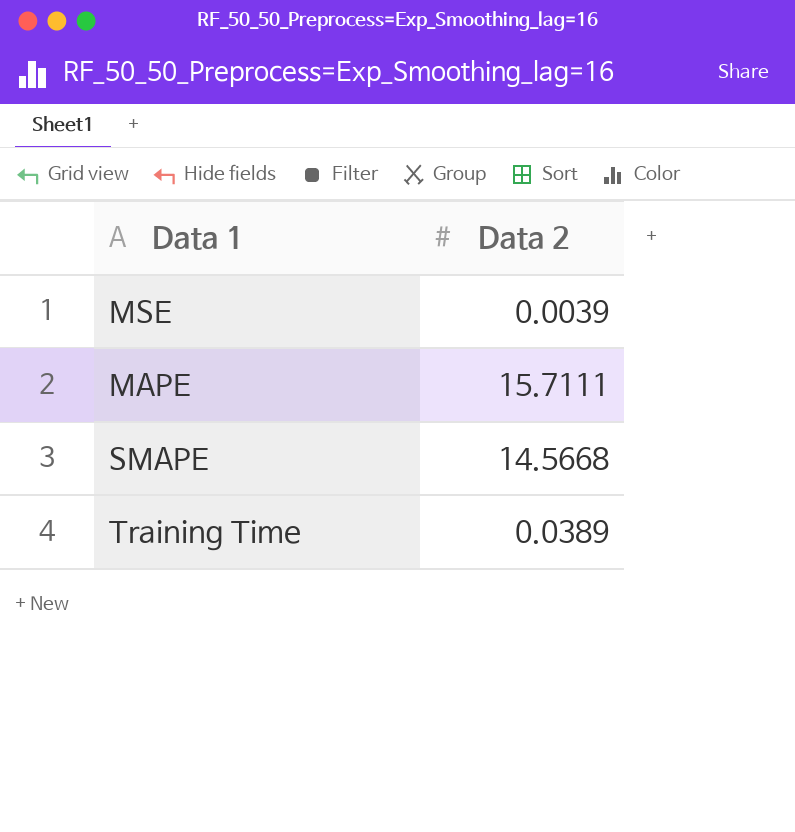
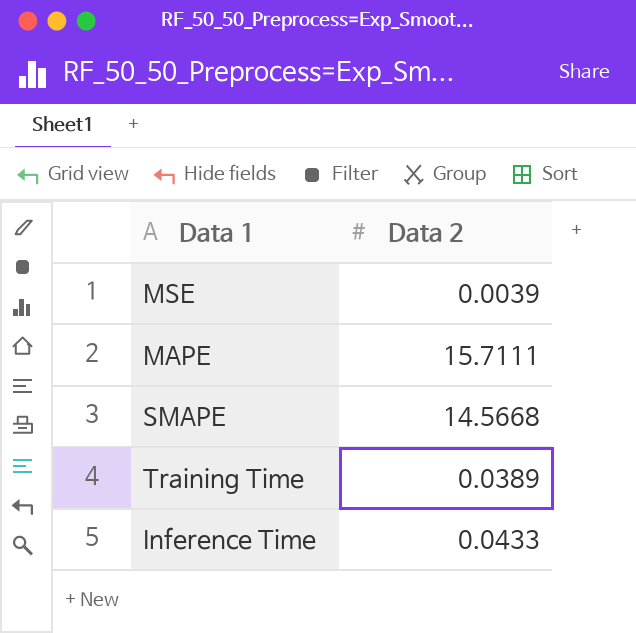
row Inference Time: none -> 0.0433

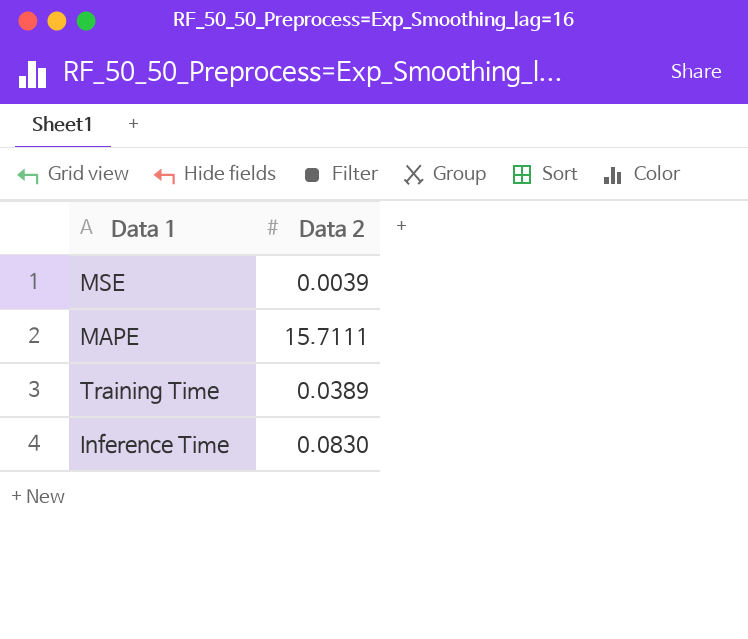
row SMAPE: 14.5668 -> none
Inference Time | Data 2: 0.0433 -> 0.0830

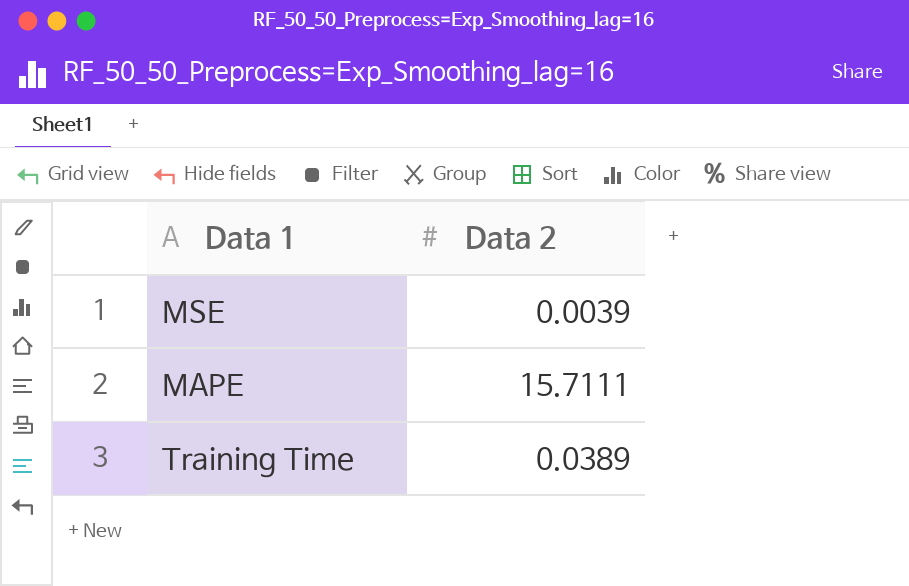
row Inference Time: 0.0830 -> none

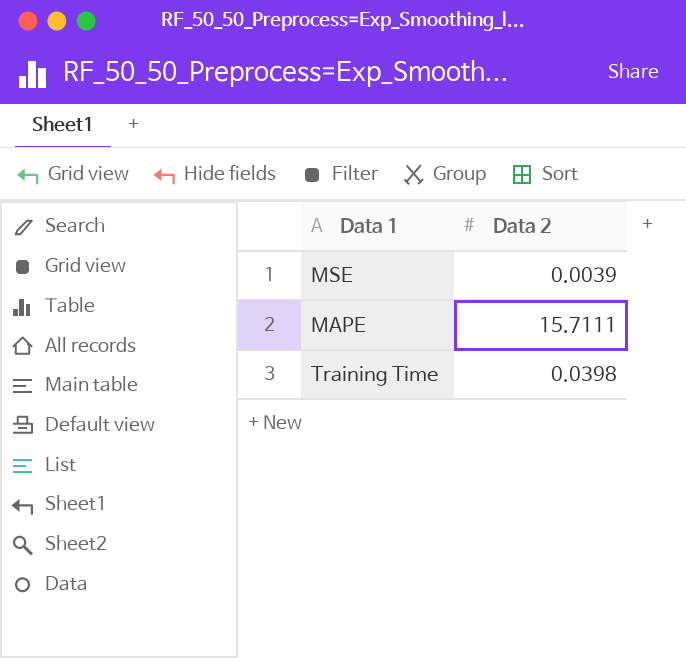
Training Time | Data 2: 0.0389 -> 0.0398

